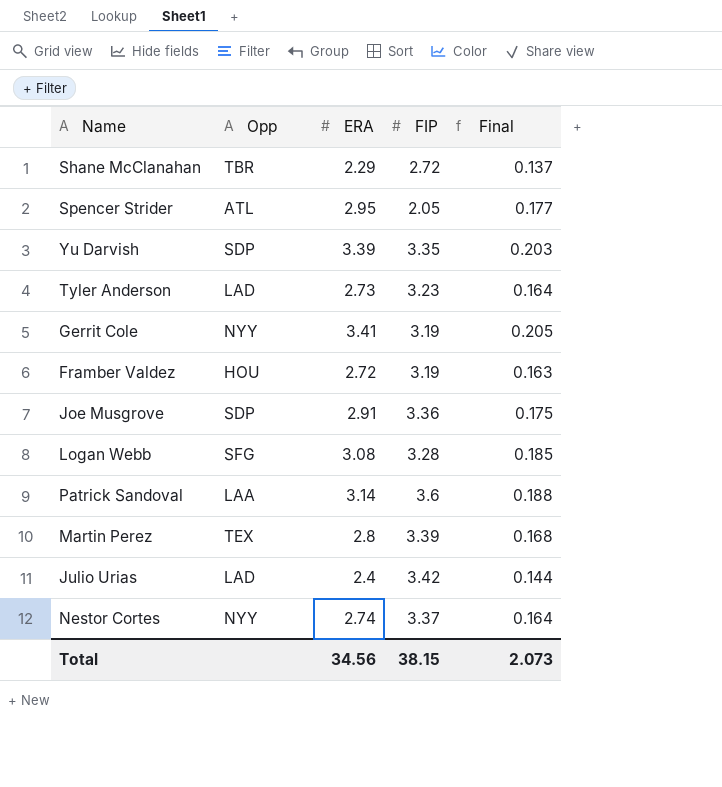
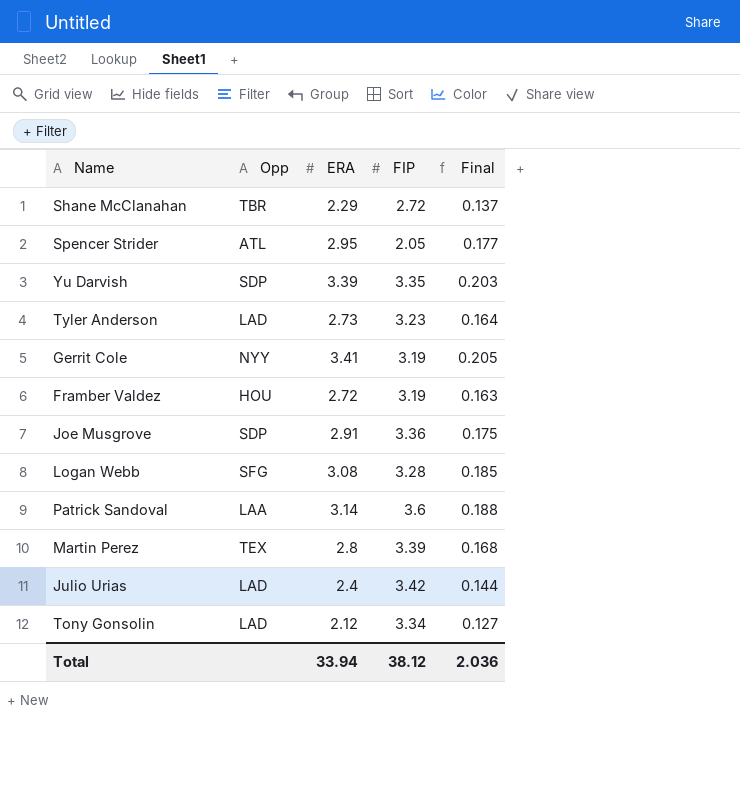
row Nestor Cortes: NYY | 2.74 | 3.37 | 0.164 -> none
row Tony Gonsolin: none -> LAD | 2.12 | 3.34 | 0.127
Total | ERA: 34.56 -> 33.94
Total | FIP: 38.15 -> 38.12
Total | Final: 2.073 -> 2.036

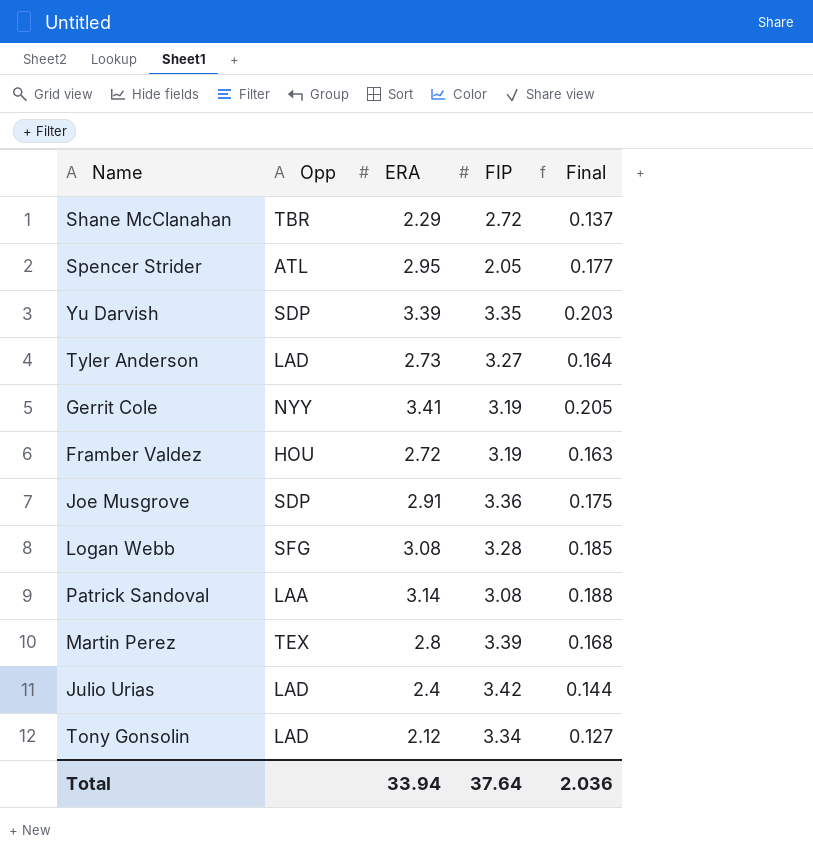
Tyler Anderson | FIP: 3.23 -> 3.27
Patrick Sandoval | FIP: 3.6 -> 3.08
Total | FIP: 38.12 -> 37.64

